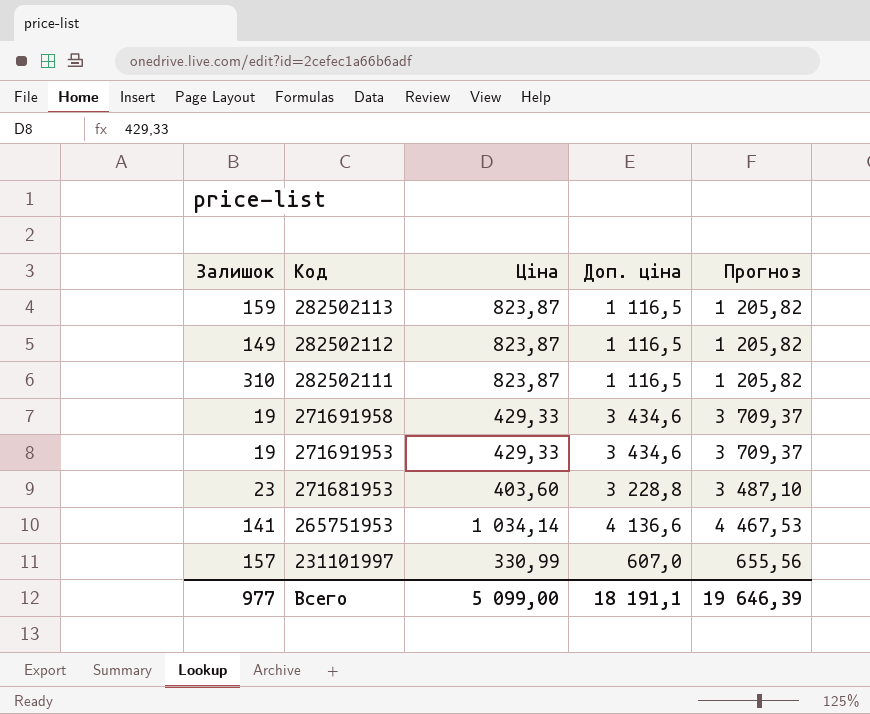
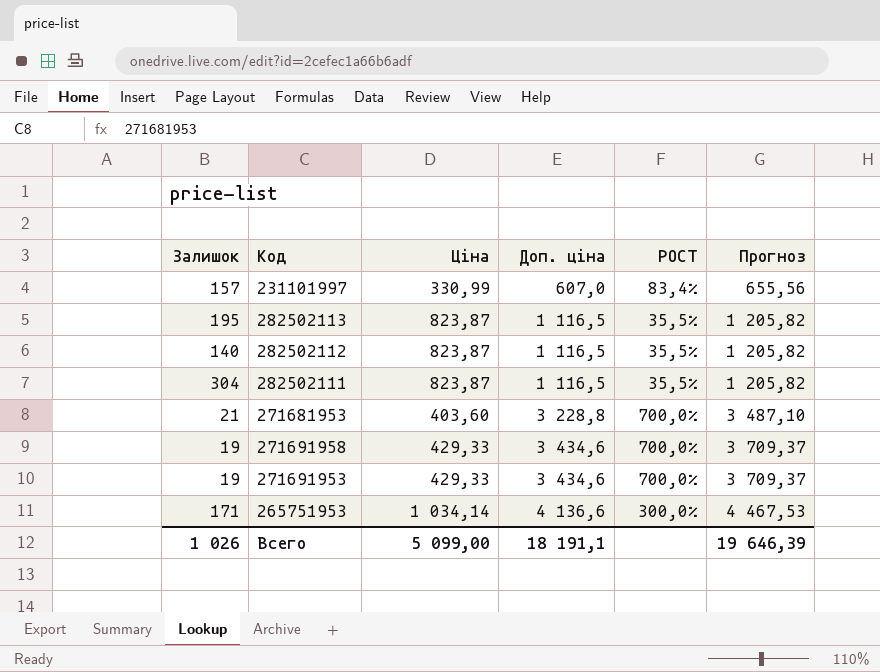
row order: Код descending -> Доп. ціна ascending
column РОСТ | formula: none -> ([Доп. ціна] - [Ціна]) / [Ціна]
282502113 | Залишок: 159 -> 195
282502112 | Залишок: 149 -> 140
282502111 | Залишок: 310 -> 304
271681953 | Залишок: 23 -> 21
265751953 | Залишок: 141 -> 171
Всего | Залишок: 977 -> 1 026

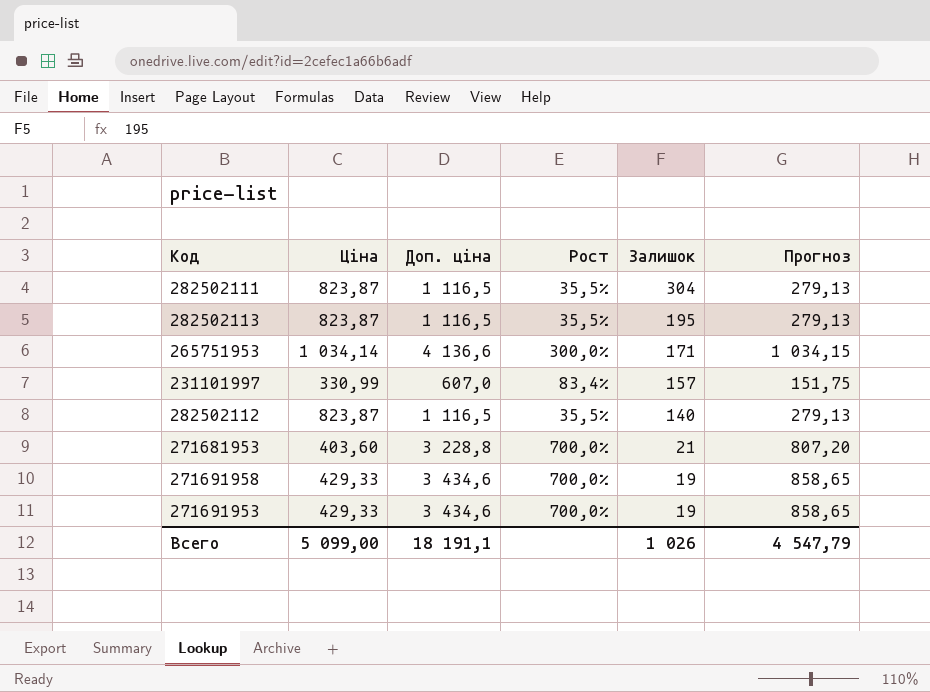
row order: Доп. ціна ascending -> Залишок descending
column name: РОСТ -> Рост
column Залишок | position: 1 -> 5
column Прогноз | formula: [Доп. ціна] * 1,08 -> [Доп. ціна] * 0,25
Всего | Прогноз: 19 646,39 -> 4 547,79

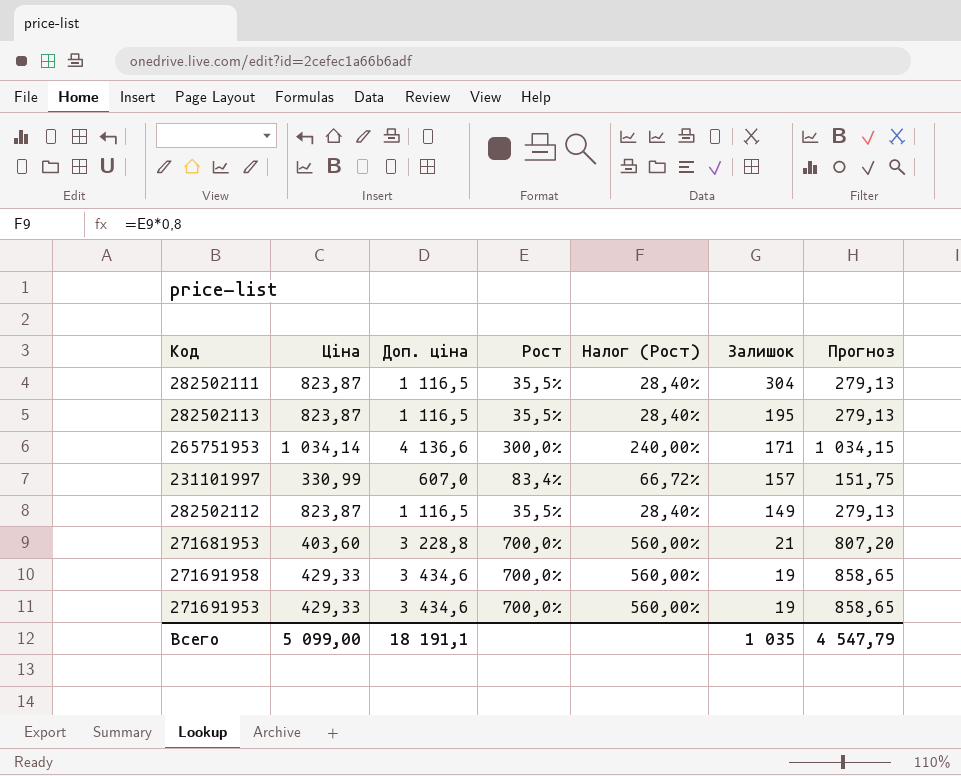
column Налог (Рост) | formula: none -> [Рост] * 0,8
282502112 | Залишок: 140 -> 149
Всего | Залишок: 1 026 -> 1 035

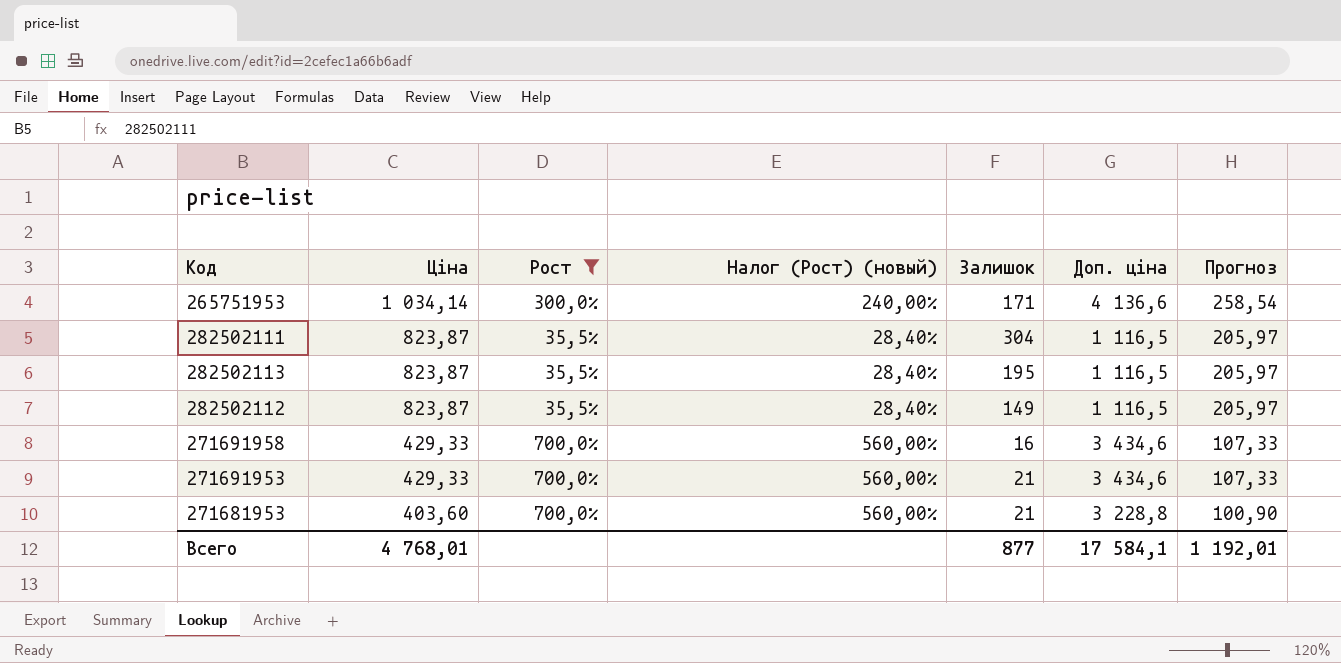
filter: none -> Рост != 83,4%
row order: Залишок descending -> Ціна descending
column name: Налог (Рост) -> Налог (Рост) (новый)
column Доп. ціна | position: 3 -> 6
column Прогноз | formula: [Доп. ціна] * 0,25 -> [Ціна] * 0,25
271691958 | Залишок: 19 -> 16
271691953 | Залишок: 19 -> 21
Всего | Ціна: 5 099,00 -> 4 768,01
Всего | Залишок: 1 035 -> 877
Всего | Доп. ціна: 18 191,1 -> 17 584,1
Всего | Прогноз: 4 547,79 -> 1 192,01

